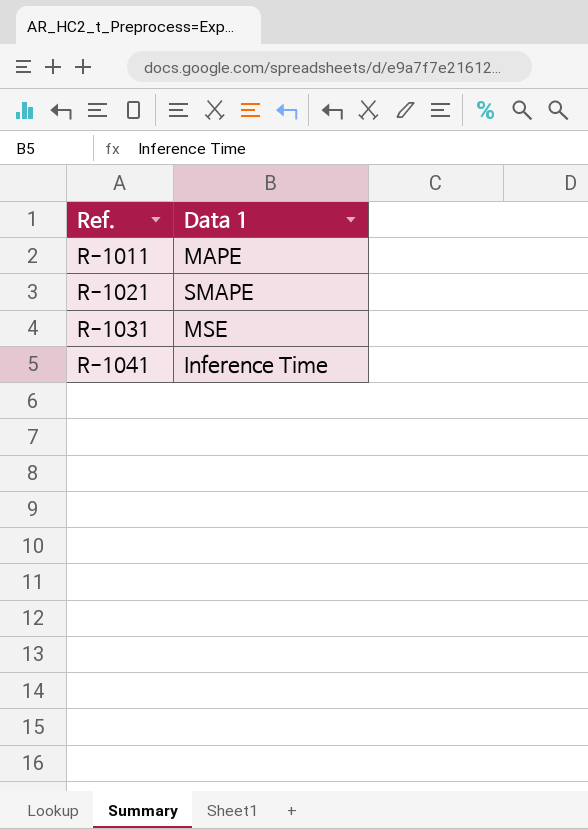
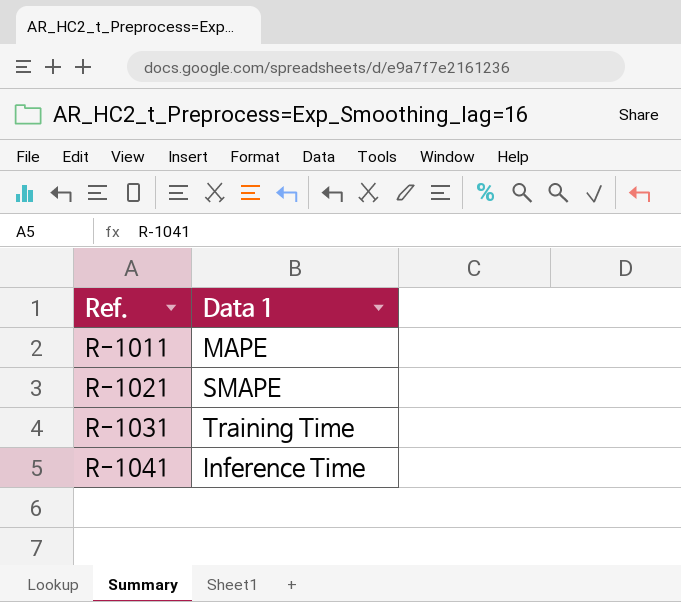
R-1031 | Data 1: MSE -> Training Time

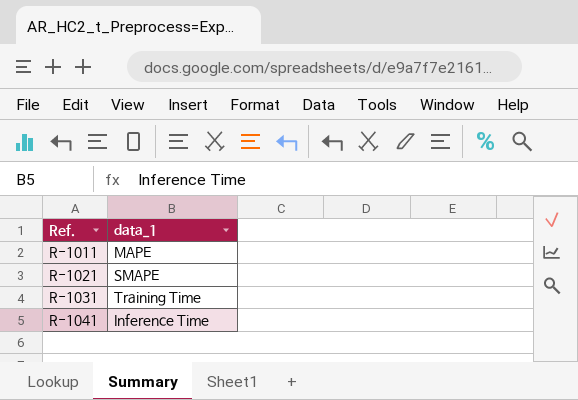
column name: Data 1 -> data_1

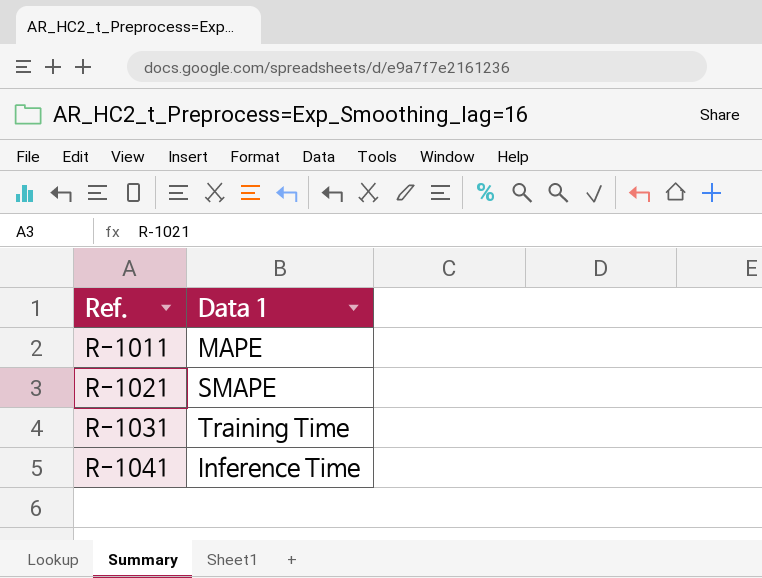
column name: data_1 -> Data 1

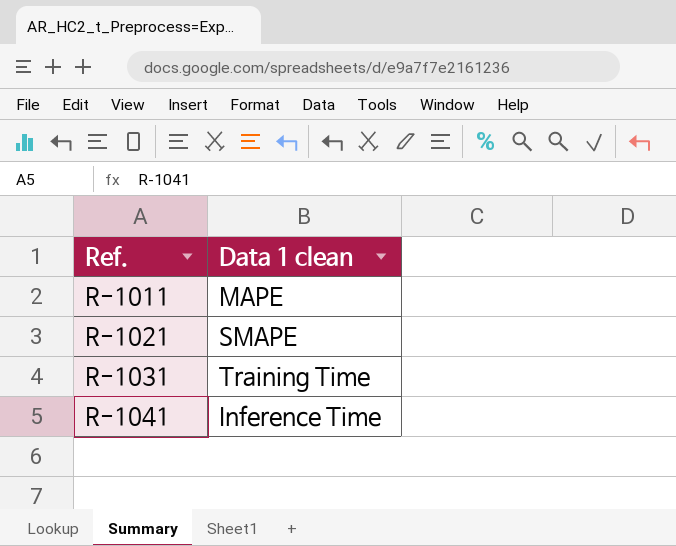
column name: Data 1 -> Data 1 clean

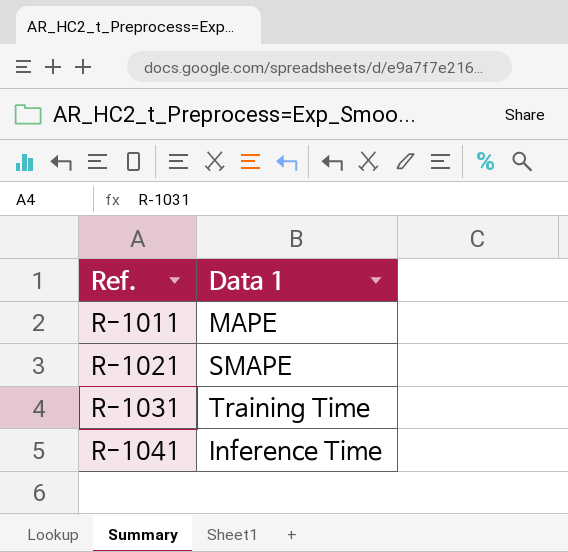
column name: Data 1 clean -> Data 1

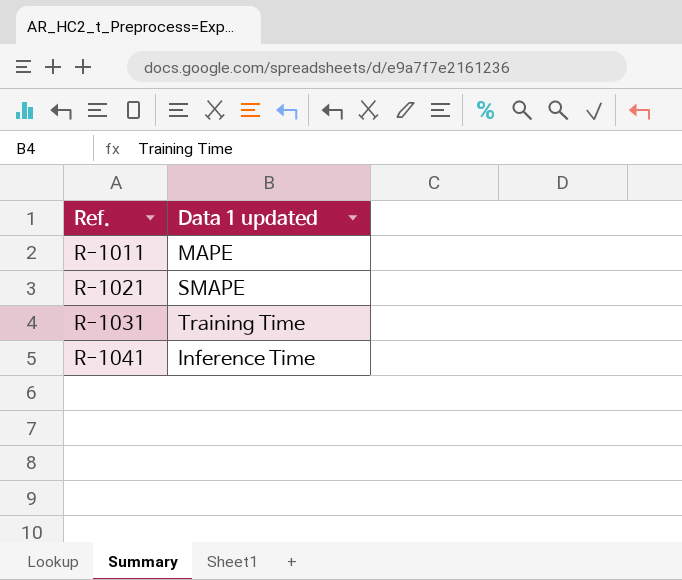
column name: Data 1 -> Data 1 updated

